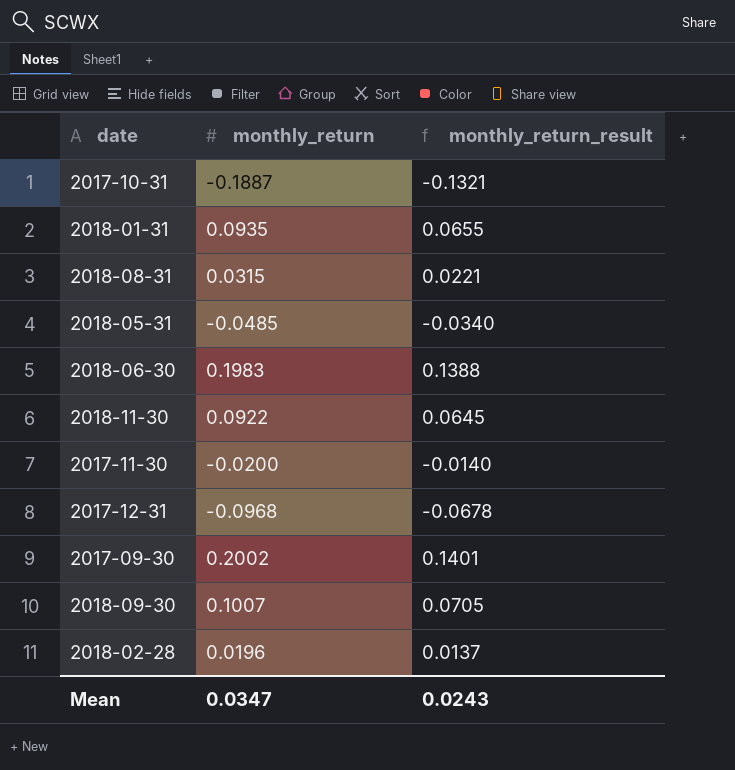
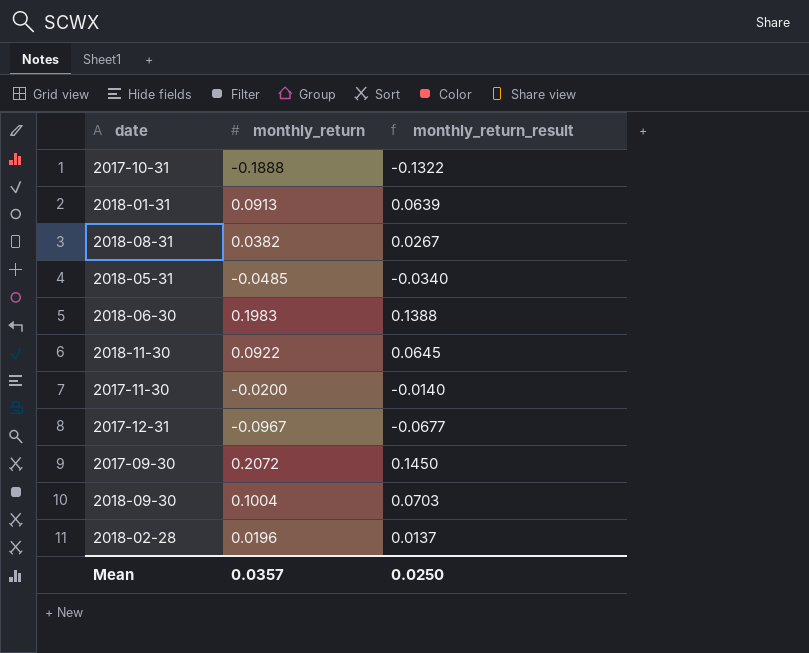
2017-10-31 | monthly_return: -0.1887 -> -0.1888
2017-10-31 | monthly_return_result: -0.1321 -> -0.1322
2018-01-31 | monthly_return: 0.0935 -> 0.0913
2018-01-31 | monthly_return_result: 0.0655 -> 0.0639
2018-08-31 | monthly_return: 0.0315 -> 0.0382
2018-08-31 | monthly_return_result: 0.0221 -> 0.0267
2017-12-31 | monthly_return: -0.0968 -> -0.0967
2017-12-31 | monthly_return_result: -0.0678 -> -0.0677
2017-09-30 | monthly_return: 0.2002 -> 0.2072
2017-09-30 | monthly_return_result: 0.1401 -> 0.1450
2018-09-30 | monthly_return: 0.1007 -> 0.1004
2018-09-30 | monthly_return_result: 0.0705 -> 0.0703
Mean | monthly_return: 0.0347 -> 0.0357
Mean | monthly_return_result: 0.0243 -> 0.0250

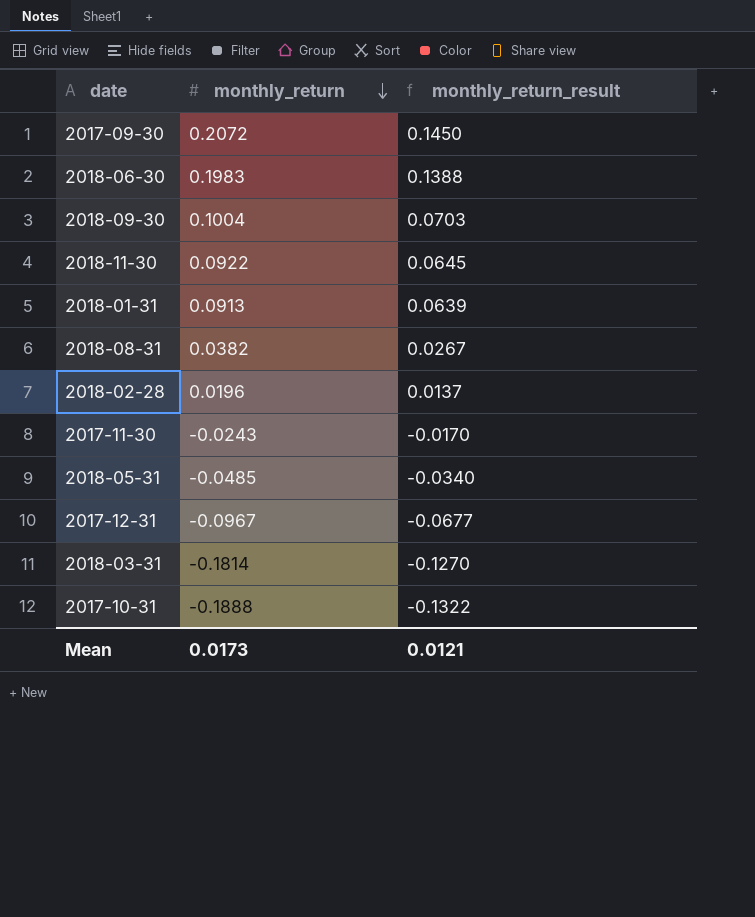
row order: none -> monthly_return descending
2017-11-30 | monthly_return: -0.0200 -> -0.0243
2017-11-30 | monthly_return_result: -0.0140 -> -0.0170
row 2018-03-31: none -> -0.1814 | -0.1270
Mean | monthly_return: 0.0357 -> 0.0173
Mean | monthly_return_result: 0.0250 -> 0.0121

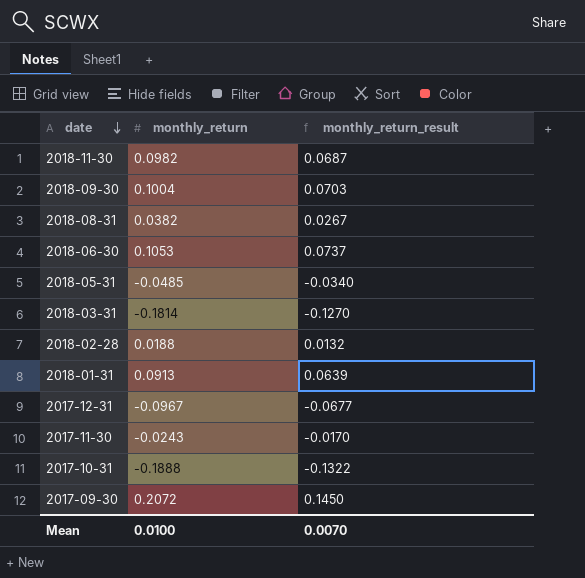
row order: monthly_return descending -> date descending
2018-11-30 | monthly_return: 0.0922 -> 0.0982
2018-11-30 | monthly_return_result: 0.0645 -> 0.0687
2018-06-30 | monthly_return: 0.1983 -> 0.1053
2018-06-30 | monthly_return_result: 0.1388 -> 0.0737
2018-02-28 | monthly_return: 0.0196 -> 0.0188
2018-02-28 | monthly_return_result: 0.0137 -> 0.0132
Mean | monthly_return: 0.0173 -> 0.0100
Mean | monthly_return_result: 0.0121 -> 0.0070

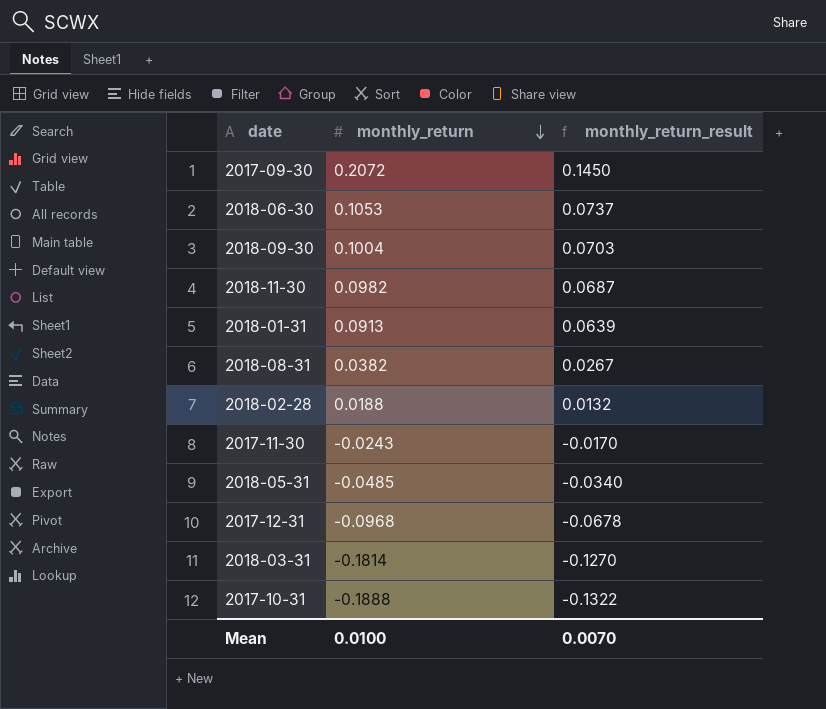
row order: date descending -> monthly_return descending
2017-12-31 | monthly_return: -0.0967 -> -0.0968
2017-12-31 | monthly_return_result: -0.0677 -> -0.0678

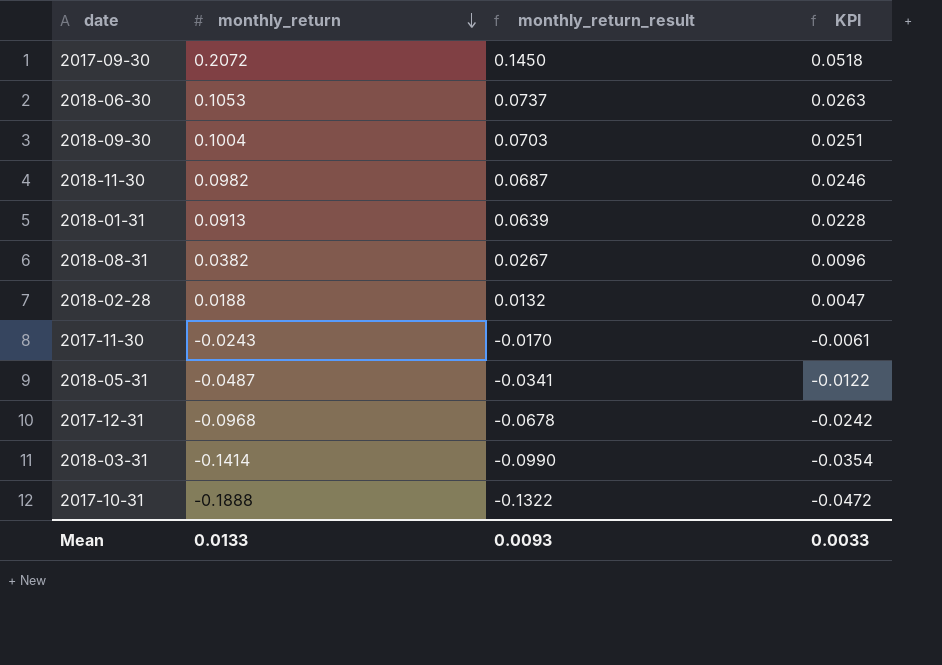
column KPI | formula: none -> [monthly_return] * 0.25
2018-05-31 | monthly_return: -0.0485 -> -0.0487
2018-05-31 | monthly_return_result: -0.0340 -> -0.0341
2018-03-31 | monthly_return: -0.1814 -> -0.1414
2018-03-31 | monthly_return_result: -0.1270 -> -0.0990
Mean | monthly_return: 0.0100 -> 0.0133
Mean | monthly_return_result: 0.0070 -> 0.0093

